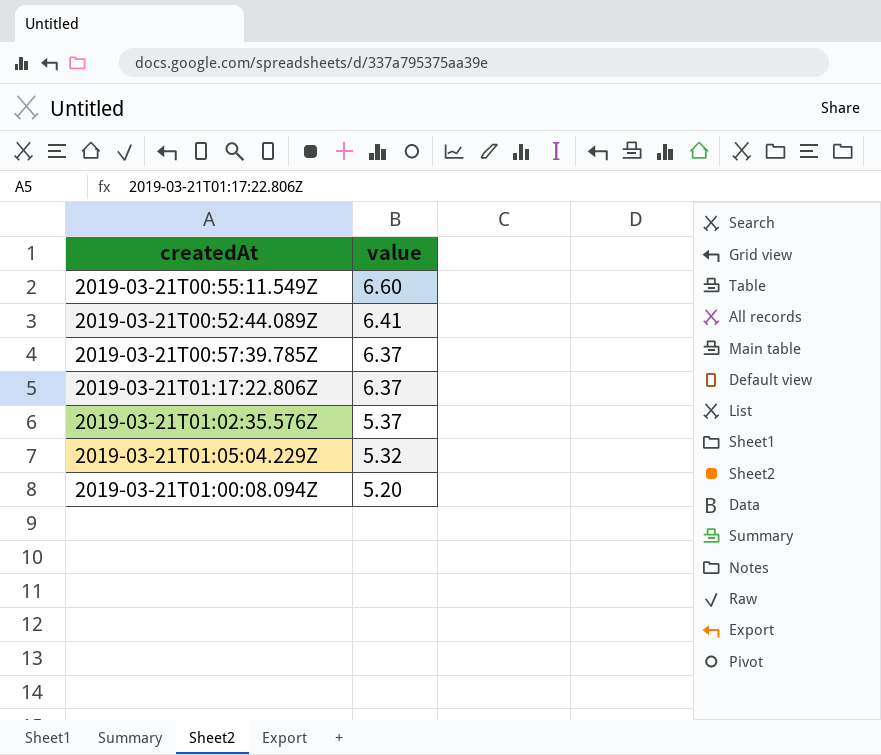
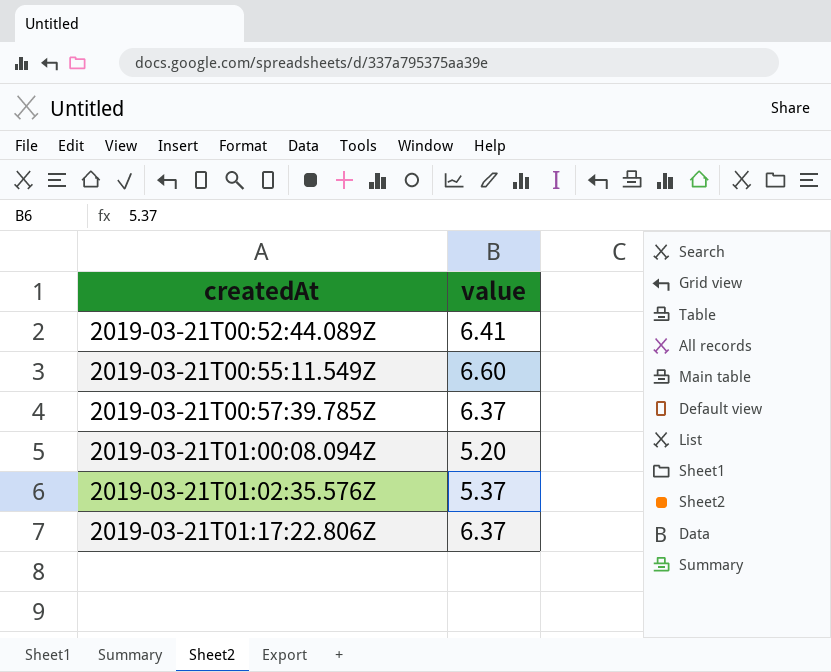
row order: value descending -> createdAt ascending
row 2019-03-21T01:05:04.229Z: 5.32 -> none

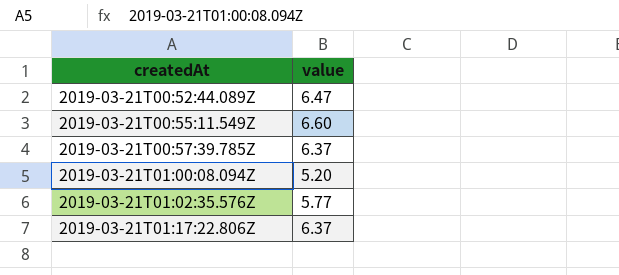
2019-03-21T00:52:44.089Z | value: 6.41 -> 6.47
2019-03-21T01:02:35.576Z | value: 5.37 -> 5.77

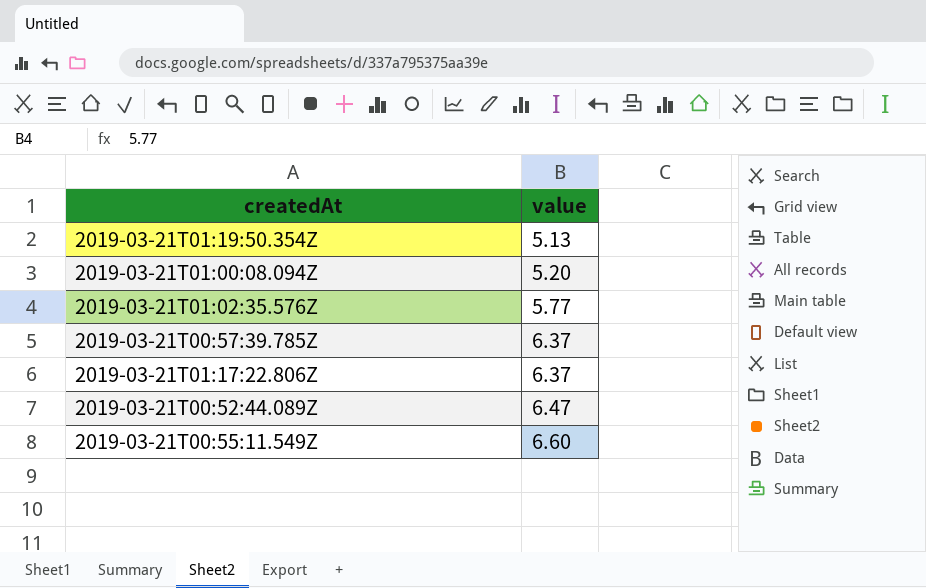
row order: createdAt ascending -> value ascending
row 2019-03-21T01:19:50.354Z: none -> 5.13

